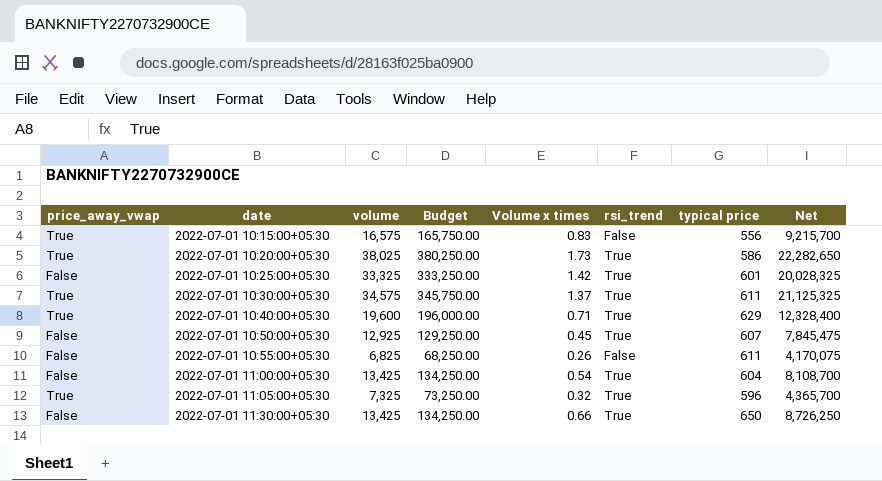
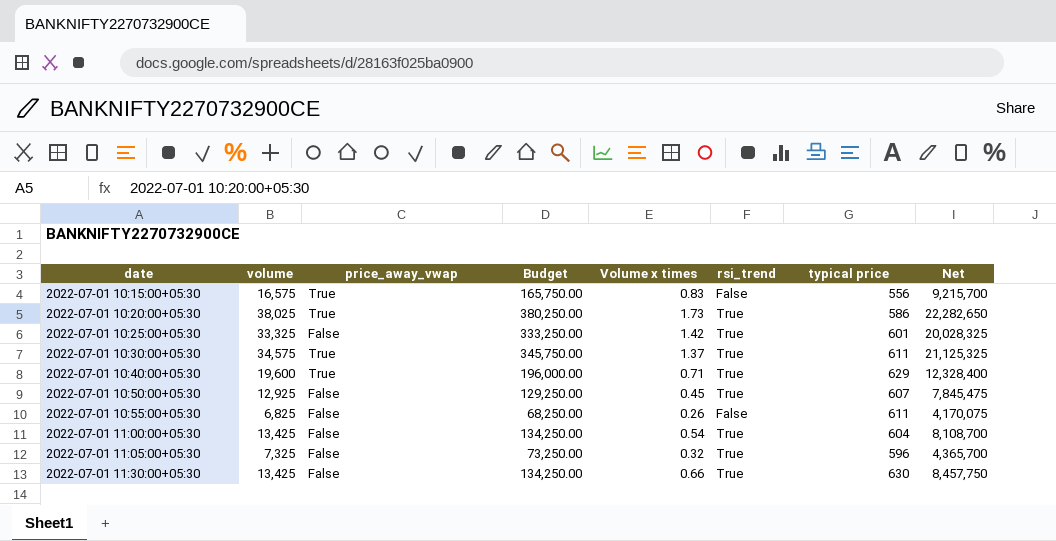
column price_away_vwap | position: 1 -> 3
2022-07-01 11:05:00+05:30 | price_away_vwap: True -> False
2022-07-01 11:30:00+05:30 | typical price: 650 -> 630
2022-07-01 11:30:00+05:30 | Net: 8,726,250 -> 8,457,750

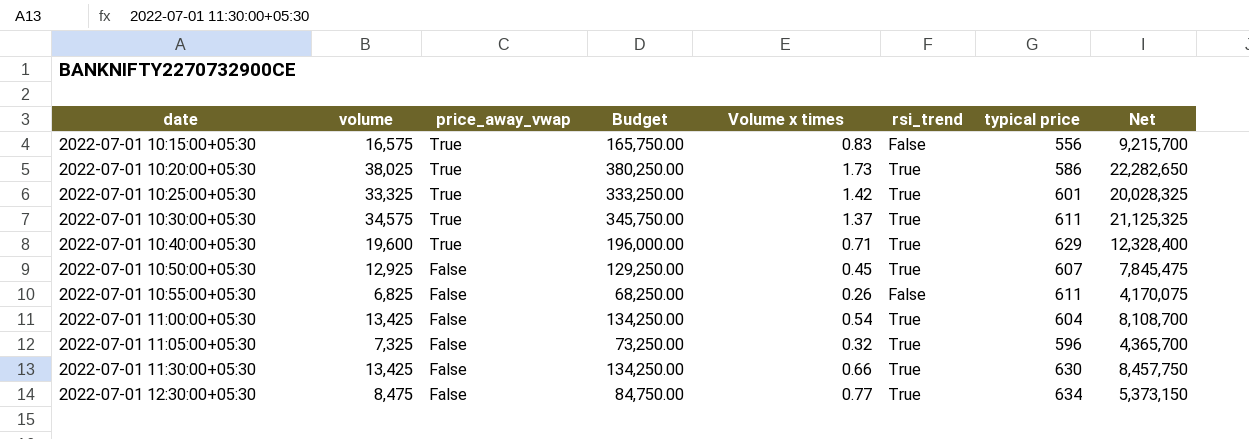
2022-07-01 10:25:00+05:30 | price_away_vwap: False -> True
row 2022-07-01 12:30:00+05:30: none -> 8,475 | False | 84,750.00 | 0.77 | True | 634 | 5,373,150

